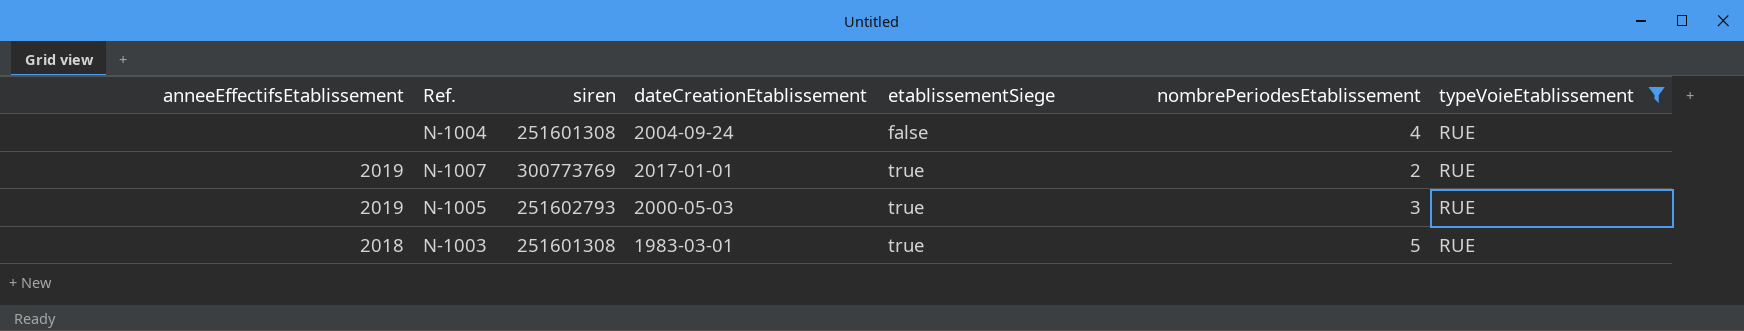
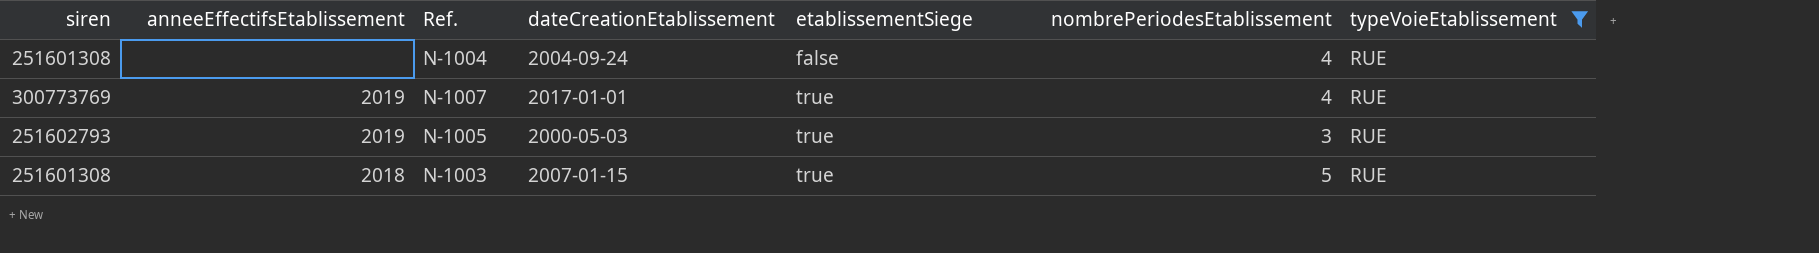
column siren | position: 3 -> 1
N-1007 | nombrePeriodesEtablissement: 2 -> 4
N-1003 | dateCreationEtablissement: 1983-03-01 -> 2007-01-15

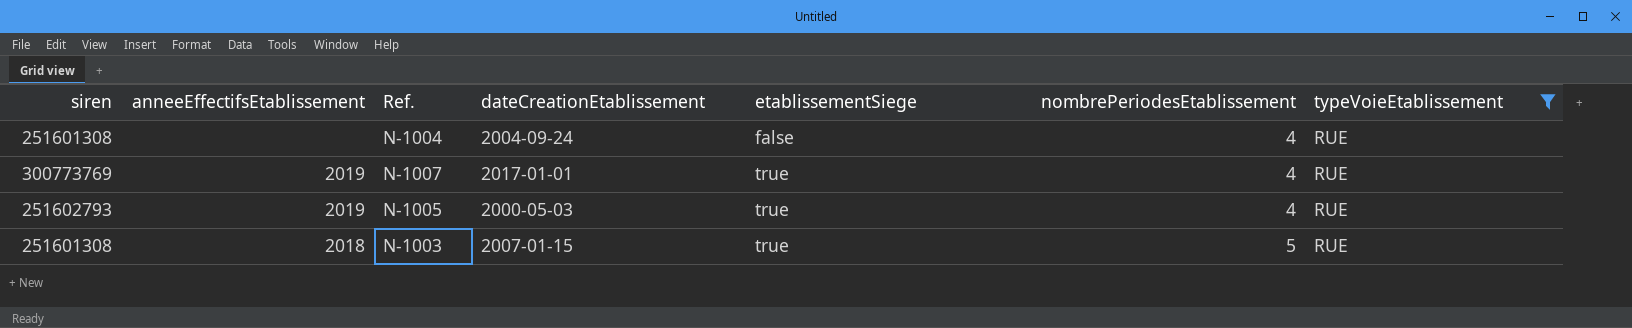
N-1005 | nombrePeriodesEtablissement: 3 -> 4

